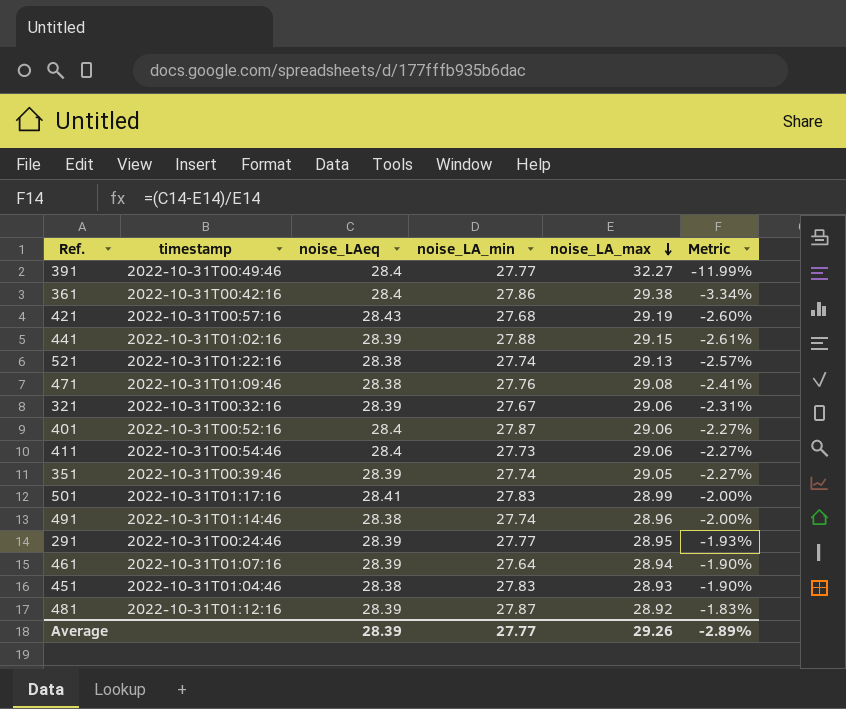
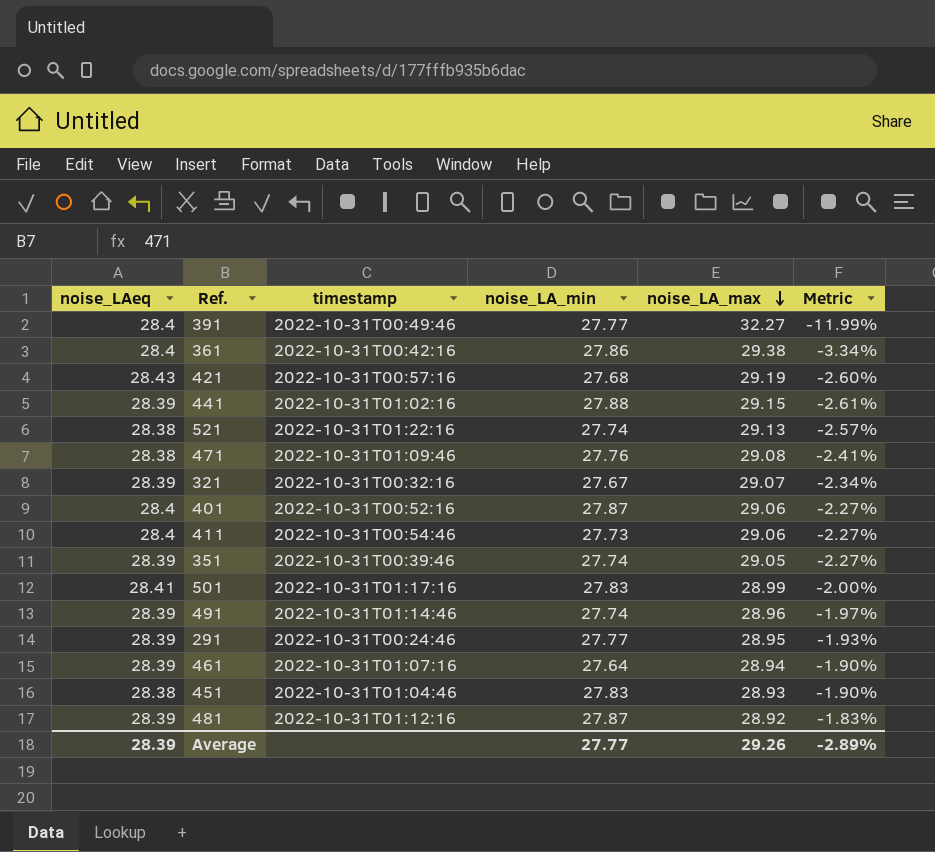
column noise_LAeq | position: 3 -> 1
321 | noise_LA_max: 29.06 -> 29.07
321 | Metric: -2.31% -> -2.34%
491 | noise_LAeq: 28.38 -> 28.39
491 | Metric: -2.00% -> -1.97%

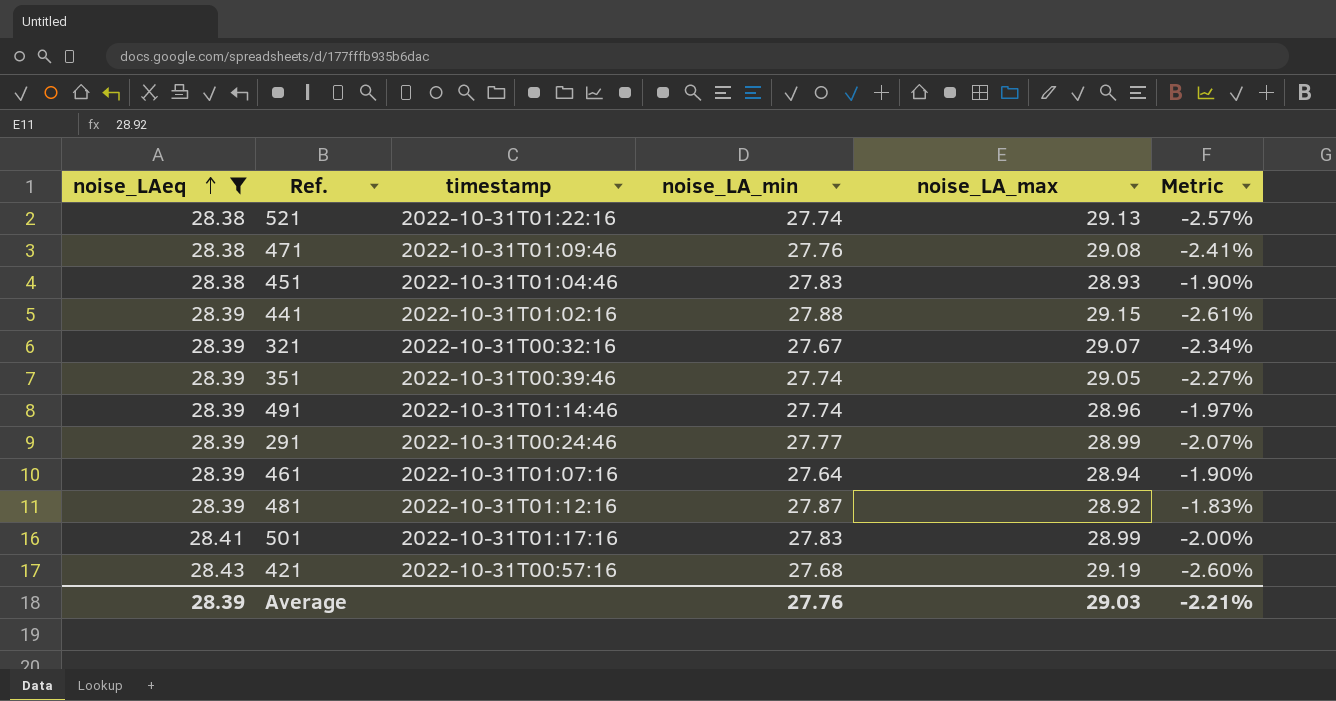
filter: none -> noise_LAeq != 28.4
row order: noise_LA_max descending -> noise_LAeq ascending
291 | noise_LA_max: 28.95 -> 28.99
291 | Metric: -1.93% -> -2.07%
Average | noise_LA_min: 27.77 -> 27.76
Average | noise_LA_max: 29.26 -> 29.03
Average | Metric: -2.89% -> -2.21%

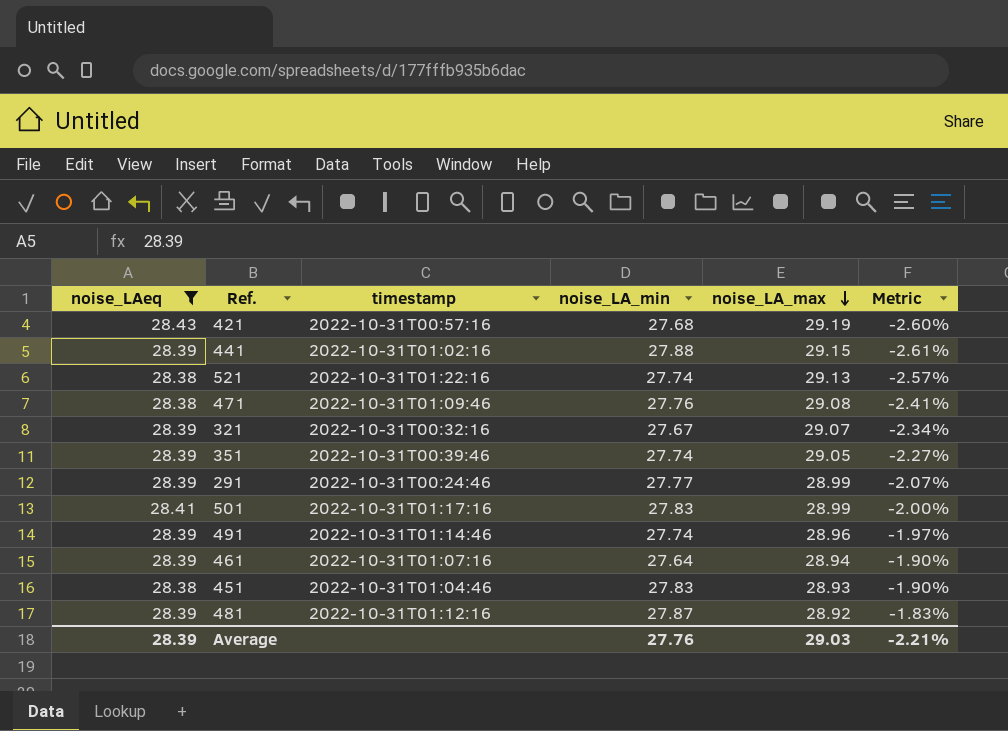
row order: noise_LAeq ascending -> noise_LA_max descending

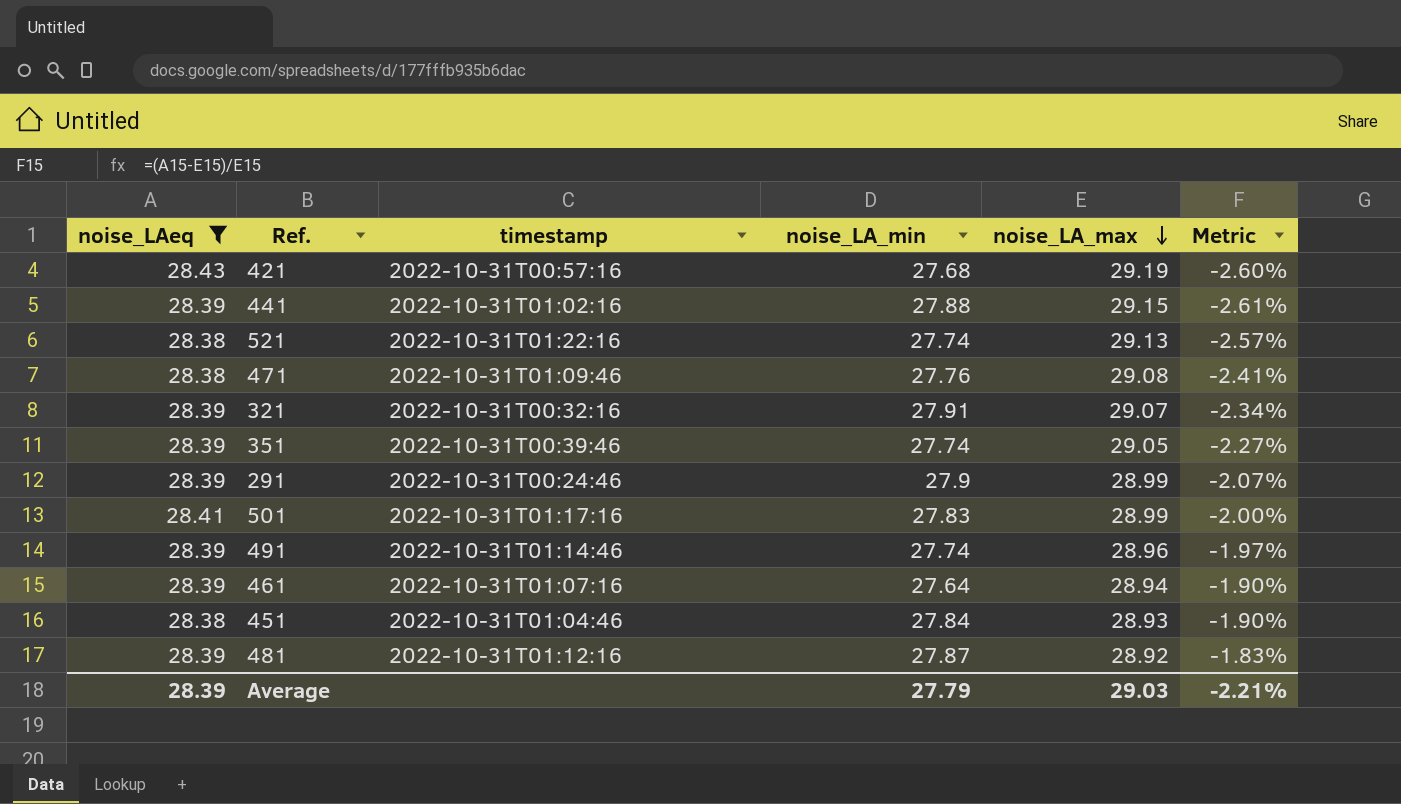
321 | noise_LA_min: 27.67 -> 27.91
291 | noise_LA_min: 27.77 -> 27.9
451 | noise_LA_min: 27.83 -> 27.84
Average | noise_LA_min: 27.76 -> 27.79

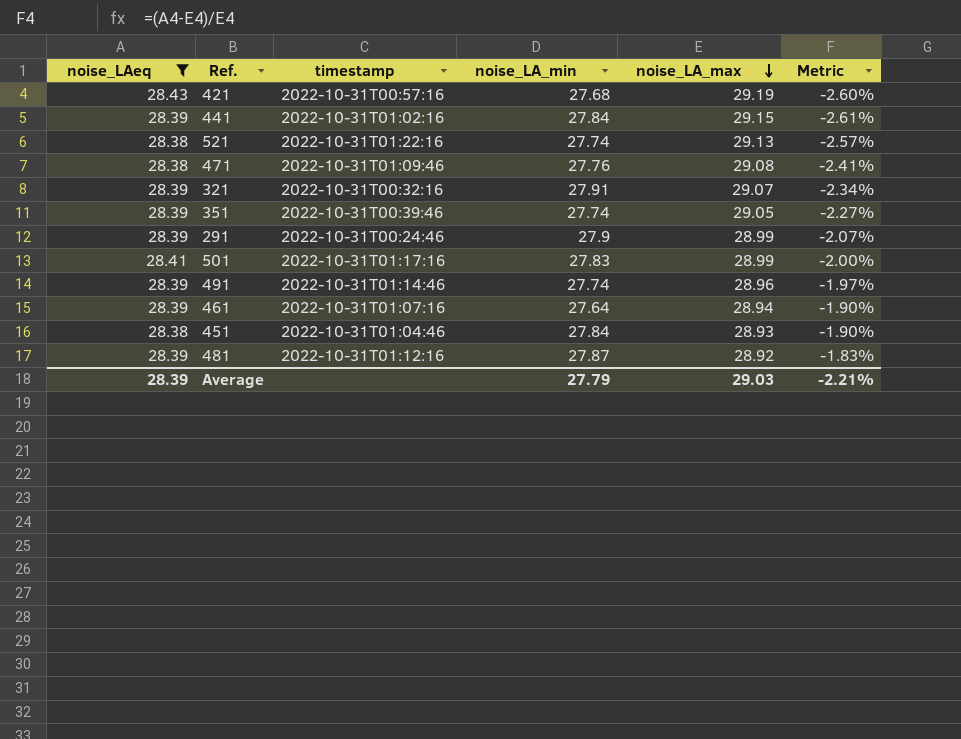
441 | noise_LA_min: 27.88 -> 27.84

